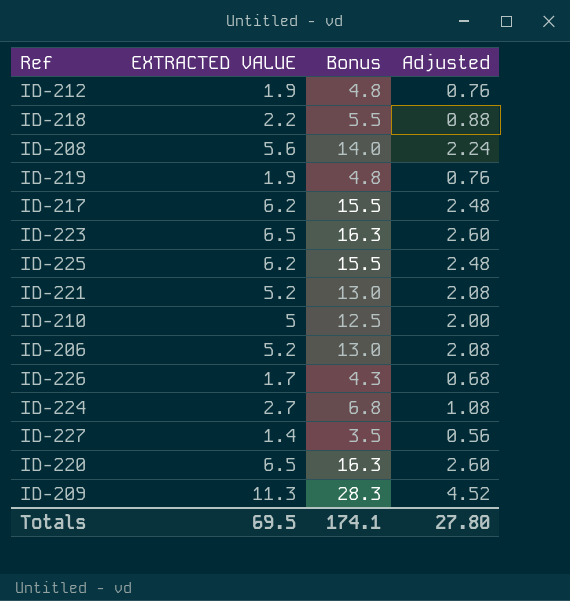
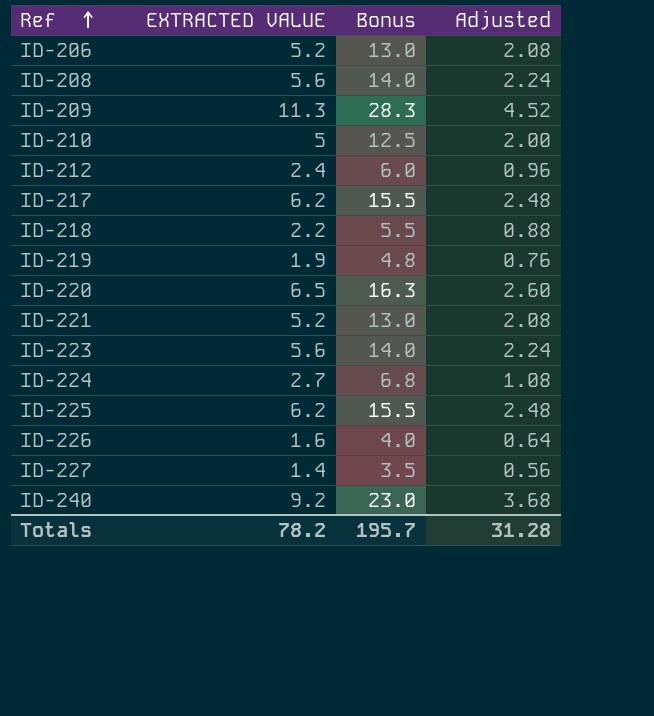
row order: none -> Ref ascending
ID-212 | EXTRACTED VALUE: 1.9 -> 2.4
ID-212 | Bonus: 4.8 -> 6.0
ID-212 | Adjusted: 0.76 -> 0.96
ID-223 | EXTRACTED VALUE: 6.5 -> 5.6
ID-223 | Bonus: 16.3 -> 14.0
ID-223 | Adjusted: 2.60 -> 2.24
ID-226 | EXTRACTED VALUE: 1.7 -> 1.6
ID-226 | Bonus: 4.3 -> 4.0
ID-226 | Adjusted: 0.68 -> 0.64
row ID-240: none -> 9.2 | 23.0 | 3.68
Totals | EXTRACTED VALUE: 69.5 -> 78.2
Totals | Bonus: 174.1 -> 195.7
Totals | Adjusted: 27.80 -> 31.28

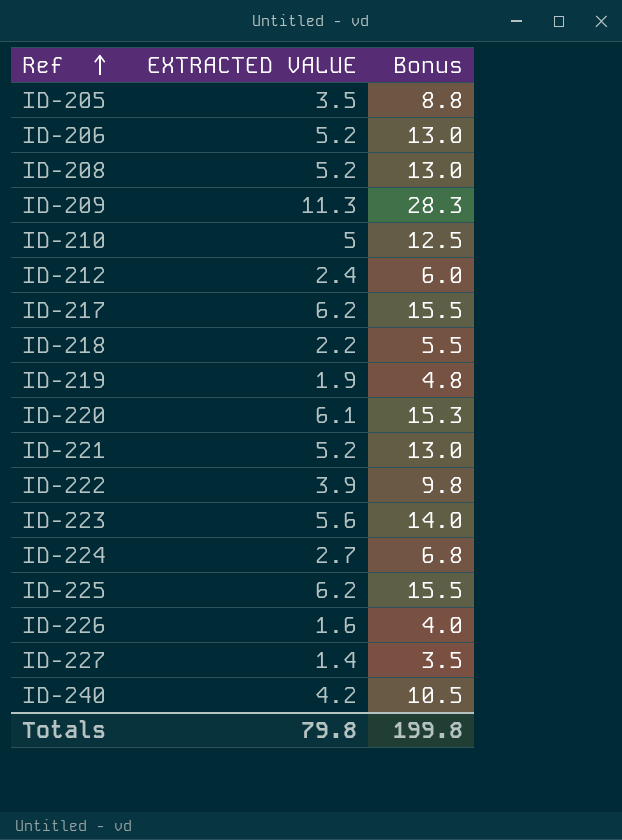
column Adjusted | formula: [EXTRACTED VALUE] * 0.4 -> none
row ID-205: none -> 3.5 | 8.8
ID-208 | EXTRACTED VALUE: 5.6 -> 5.2
ID-208 | Bonus: 14.0 -> 13.0
ID-220 | EXTRACTED VALUE: 6.5 -> 6.1
ID-220 | Bonus: 16.3 -> 15.3
row ID-222: none -> 3.9 | 9.8
ID-240 | EXTRACTED VALUE: 9.2 -> 4.2
ID-240 | Bonus: 23.0 -> 10.5
Totals | EXTRACTED VALUE: 78.2 -> 79.8
Totals | Bonus: 195.7 -> 199.8

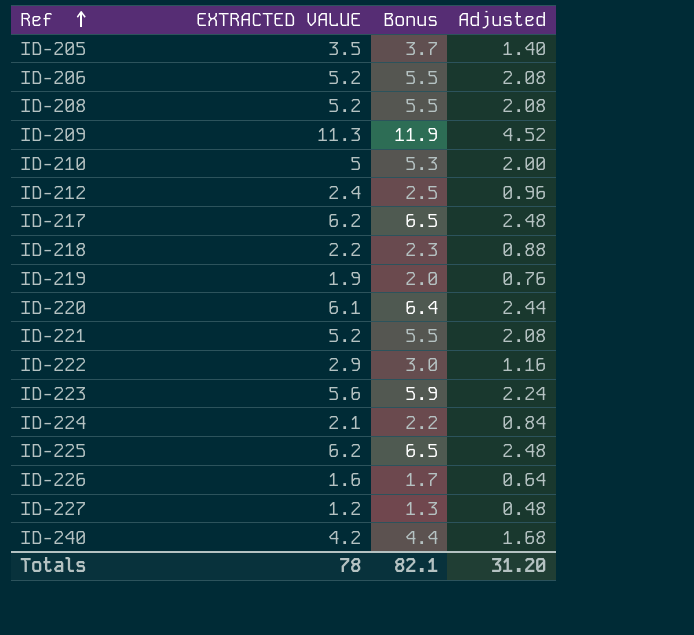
column Bonus | formula: [EXTRACTED VALUE] * 2.5 -> [EXTRACTED VALUE] * 1.05
column Adjusted | formula: none -> [EXTRACTED VALUE] * 0.4
ID-222 | EXTRACTED VALUE: 3.9 -> 2.9
ID-224 | EXTRACTED VALUE: 2.7 -> 2.1
ID-227 | EXTRACTED VALUE: 1.4 -> 1.2
Totals | EXTRACTED VALUE: 79.8 -> 78
Totals | Bonus: 199.8 -> 82.1

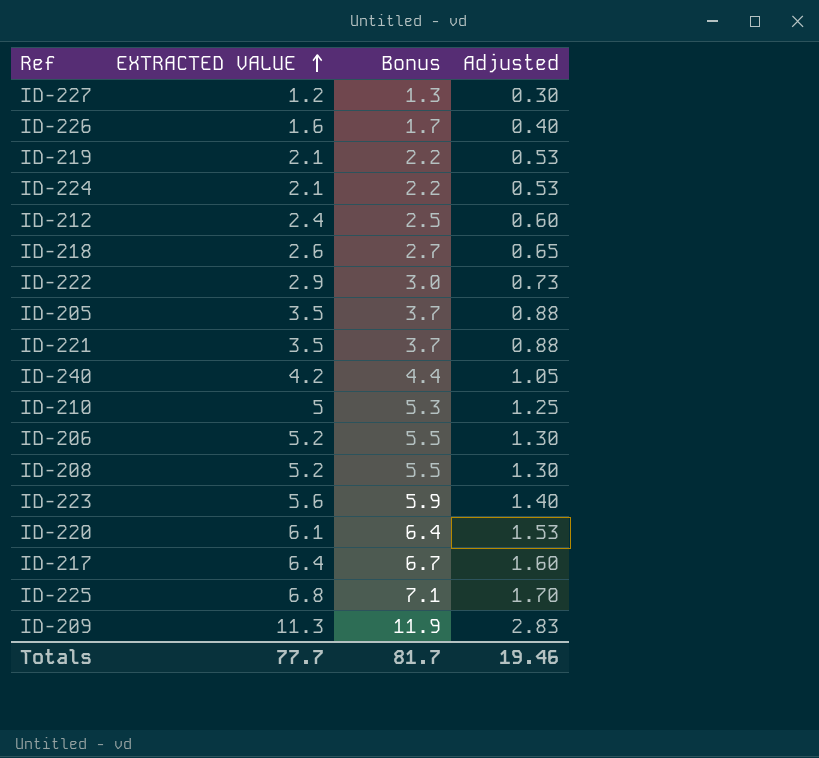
row order: Ref ascending -> EXTRACTED VALUE ascending
column Adjusted | formula: [EXTRACTED VALUE] * 0.4 -> [EXTRACTED VALUE] * 0.25
ID-219 | EXTRACTED VALUE: 1.9 -> 2.1
ID-219 | Bonus: 2.0 -> 2.2
ID-218 | EXTRACTED VALUE: 2.2 -> 2.6
ID-218 | Bonus: 2.3 -> 2.7
ID-221 | EXTRACTED VALUE: 5.2 -> 3.5
ID-221 | Bonus: 5.5 -> 3.7
ID-217 | EXTRACTED VALUE: 6.2 -> 6.4
ID-217 | Bonus: 6.5 -> 6.7
ID-225 | EXTRACTED VALUE: 6.2 -> 6.8
ID-225 | Bonus: 6.5 -> 7.1
Totals | EXTRACTED VALUE: 78 -> 77.7
Totals | Bonus: 82.1 -> 81.7
Totals | Adjusted: 31.20 -> 19.46

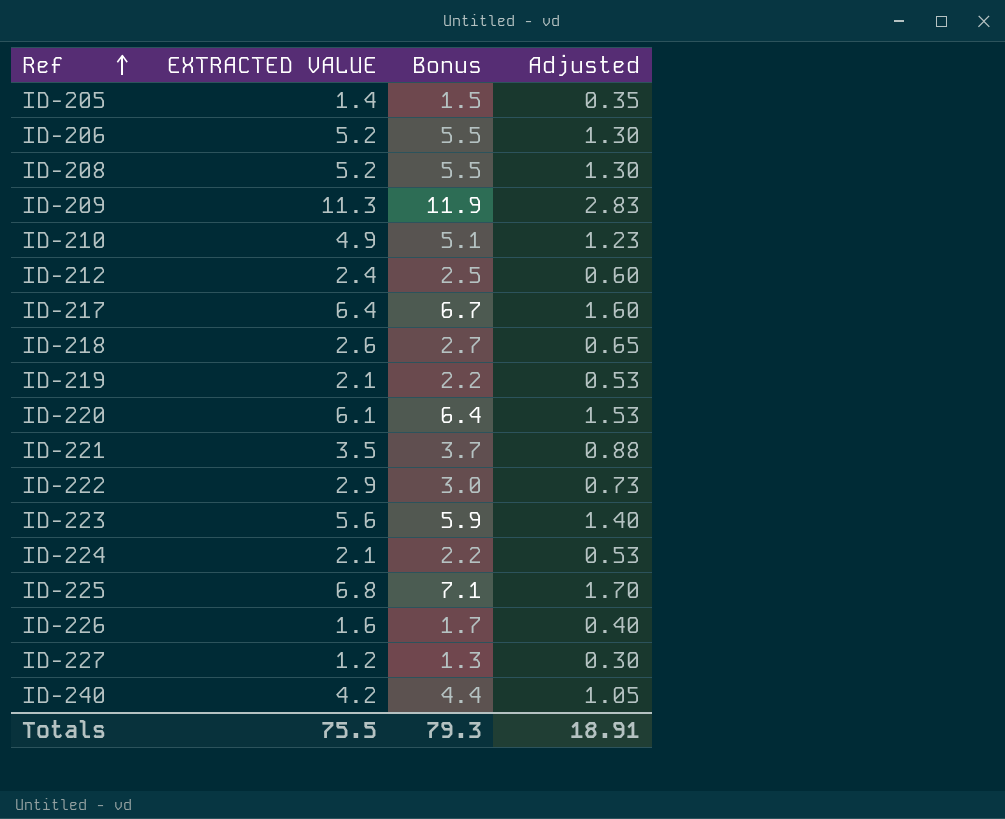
row order: EXTRACTED VALUE ascending -> Ref ascending
ID-205 | EXTRACTED VALUE: 3.5 -> 1.4
ID-205 | Bonus: 3.7 -> 1.5
ID-205 | Adjusted: 0.88 -> 0.35
ID-210 | EXTRACTED VALUE: 5 -> 4.9
ID-210 | Bonus: 5.3 -> 5.1
ID-210 | Adjusted: 1.25 -> 1.23
Totals | EXTRACTED VALUE: 77.7 -> 75.5
Totals | Bonus: 81.7 -> 79.3
Totals | Adjusted: 19.46 -> 18.91

